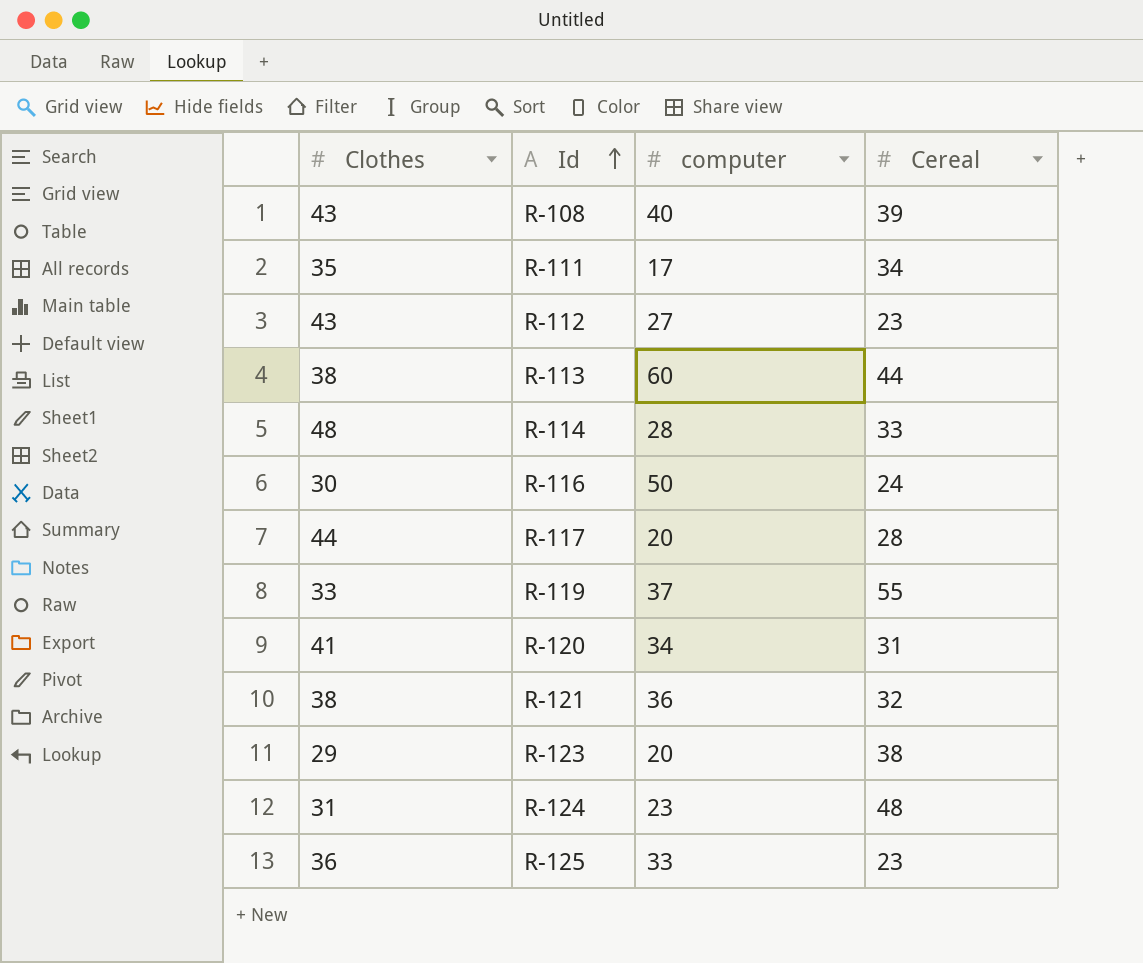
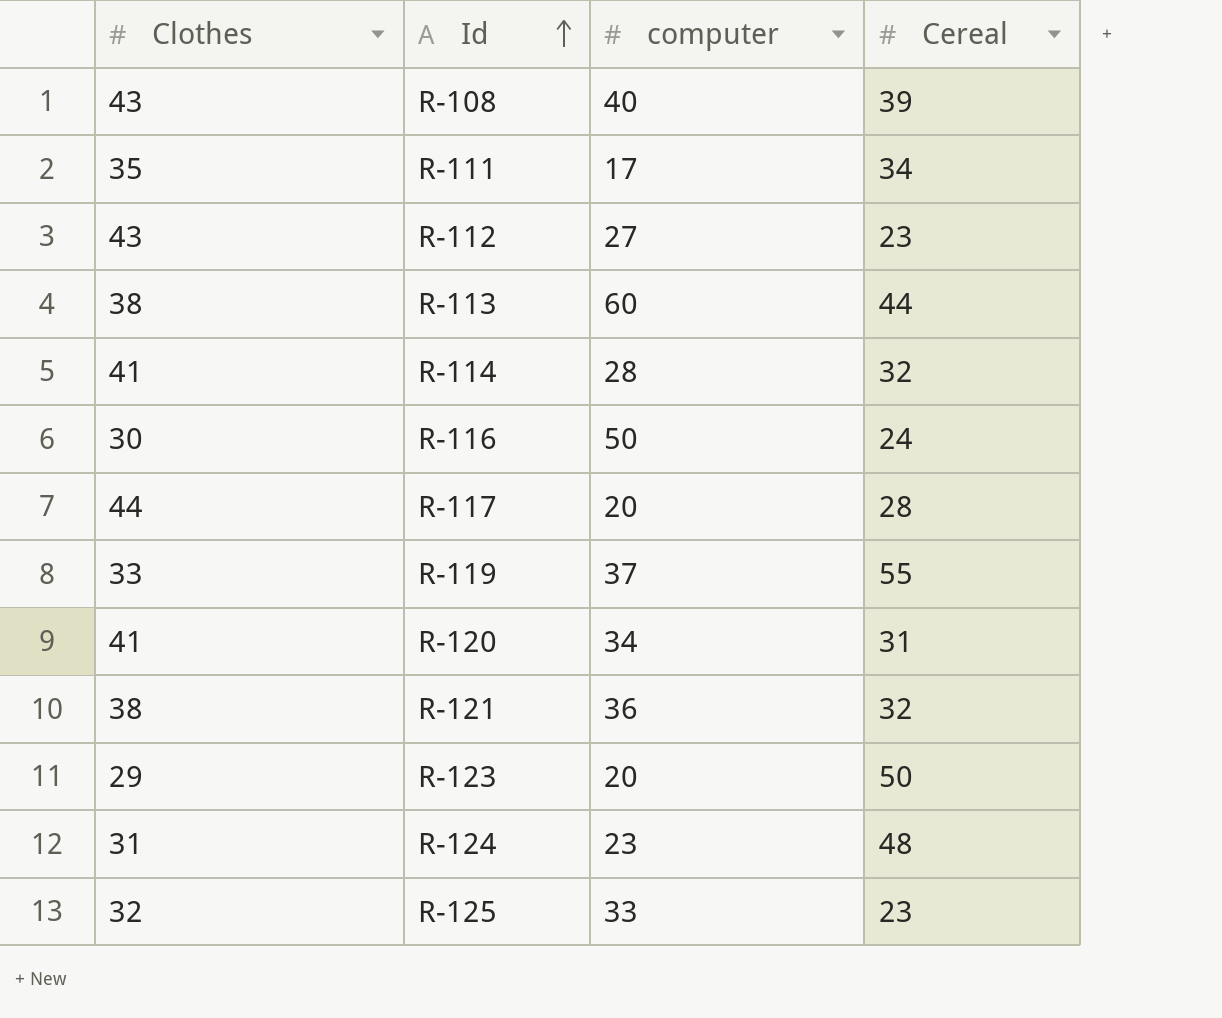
R-114 | Clothes: 48 -> 41
R-114 | Cereal: 33 -> 32
R-123 | Cereal: 38 -> 50
R-125 | Clothes: 36 -> 32

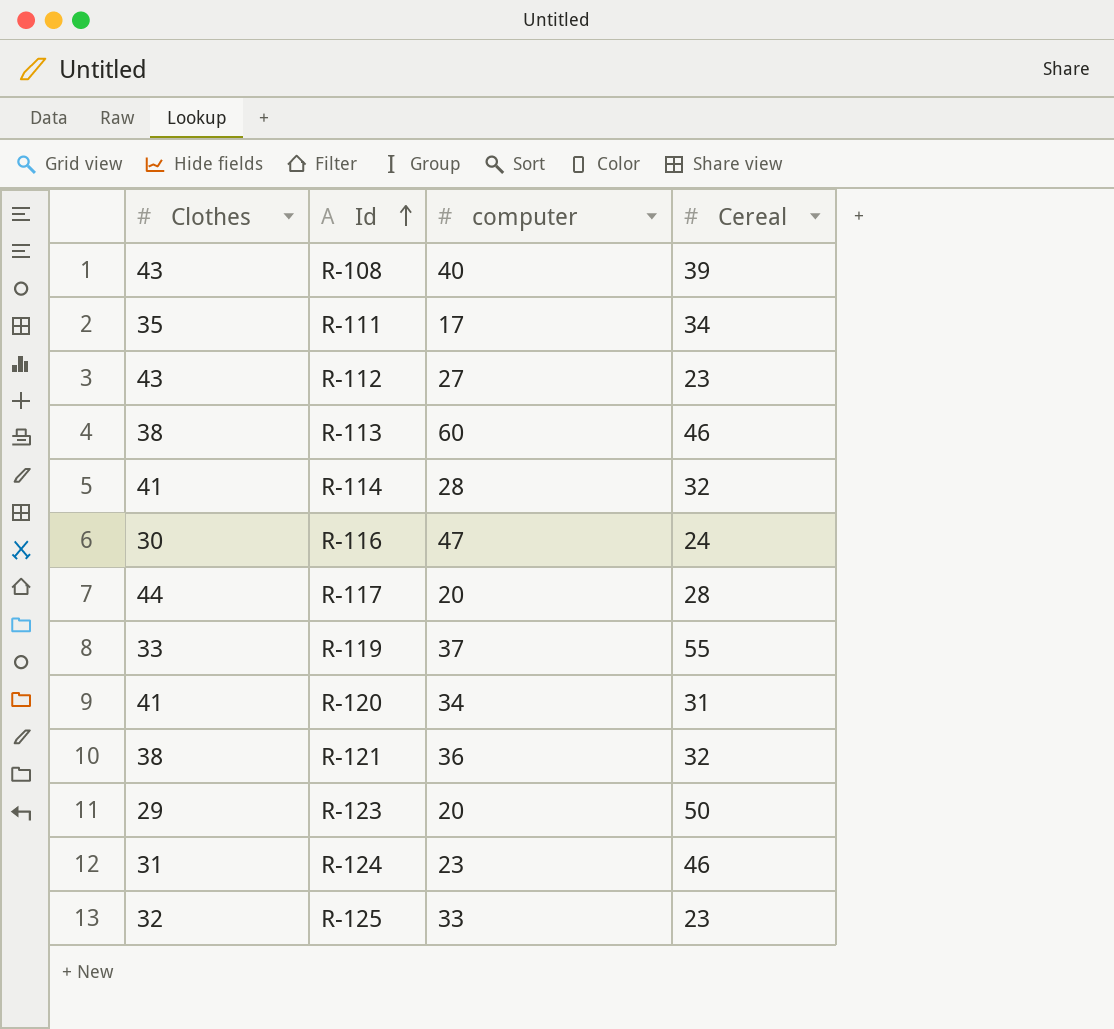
R-113 | Cereal: 44 -> 46
R-116 | computer: 50 -> 47
R-124 | Cereal: 48 -> 46

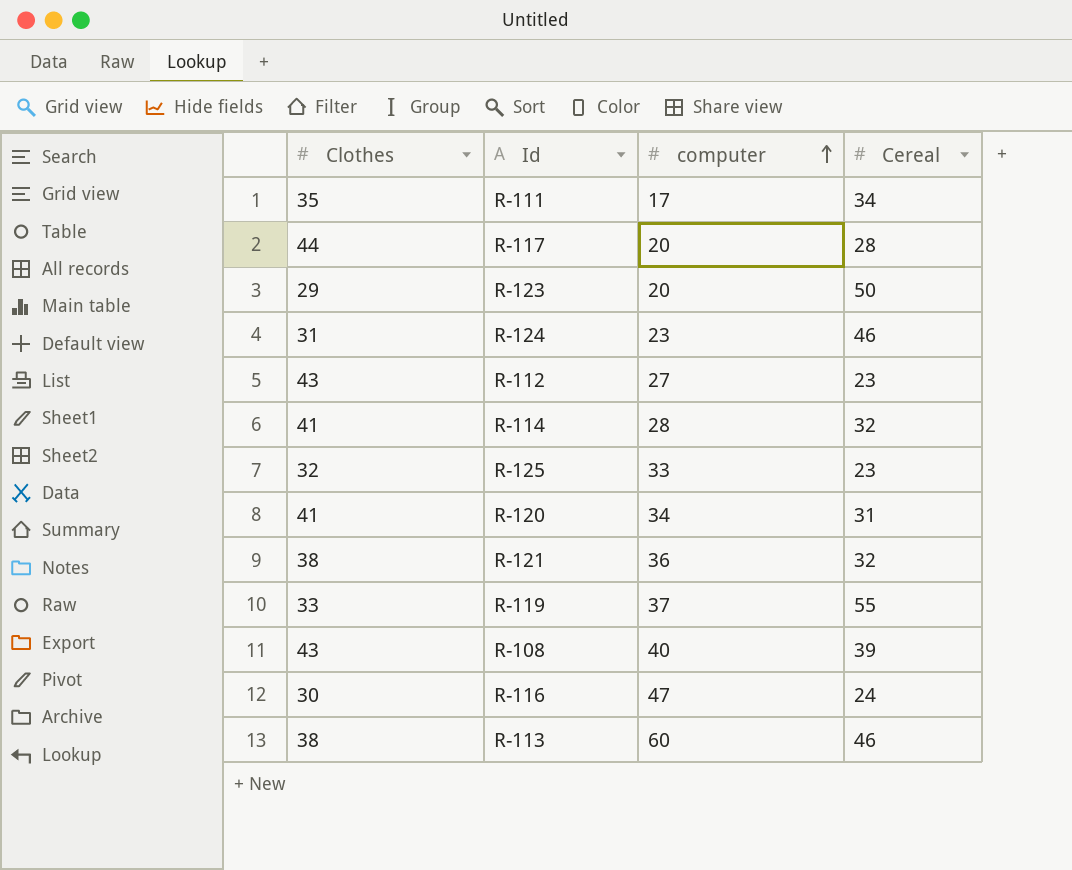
row order: Id ascending -> computer ascending

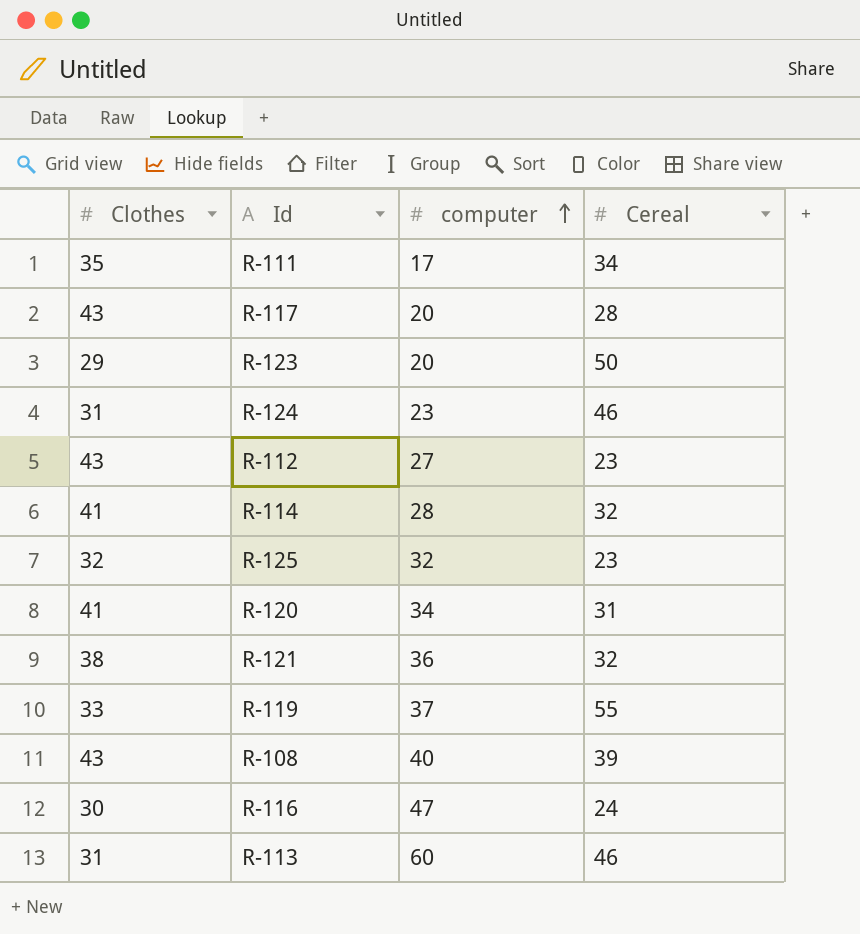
R-117 | Clothes: 44 -> 43
R-125 | computer: 33 -> 32
R-113 | Clothes: 38 -> 31

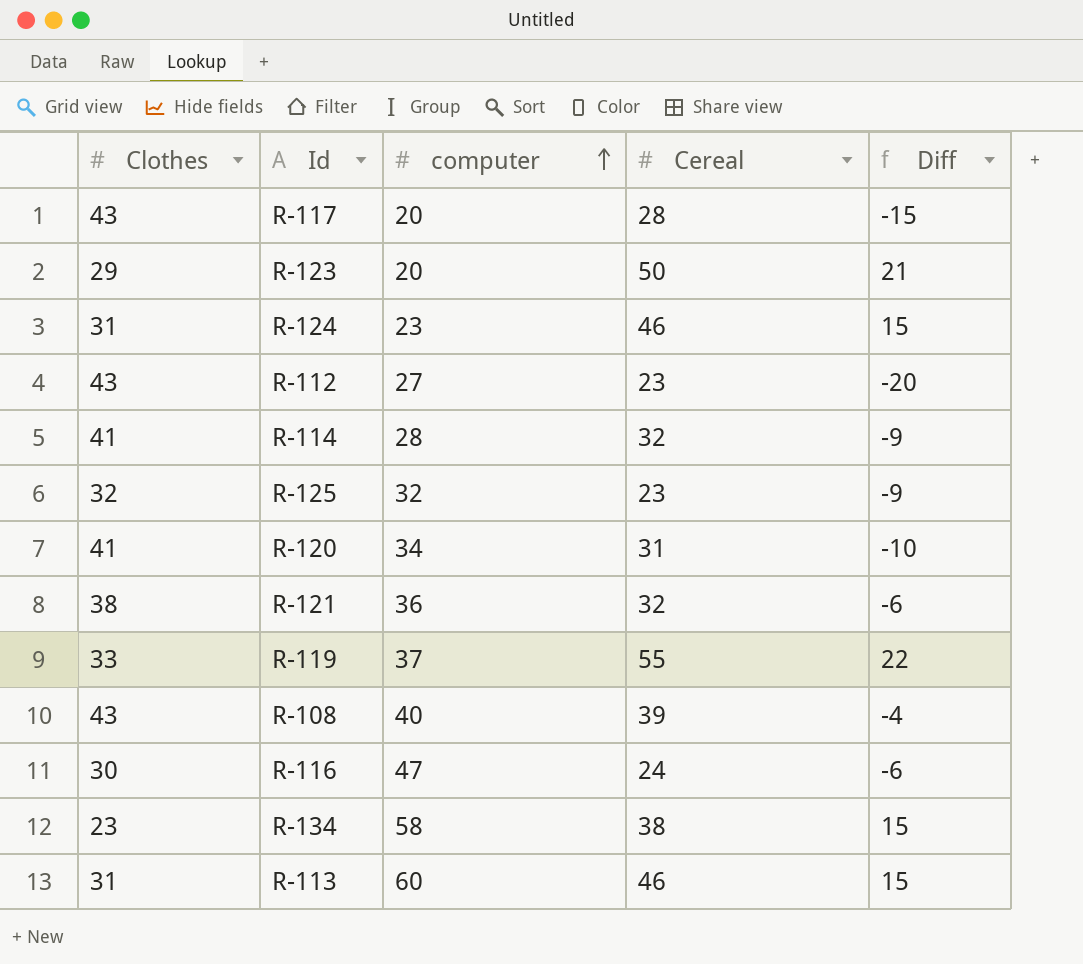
column Diff | formula: none -> [Cereal] - [Clothes]
row R-111: 35 | 17 | 34 -> none
row R-134: none -> 23 | 58 | 38 | 15

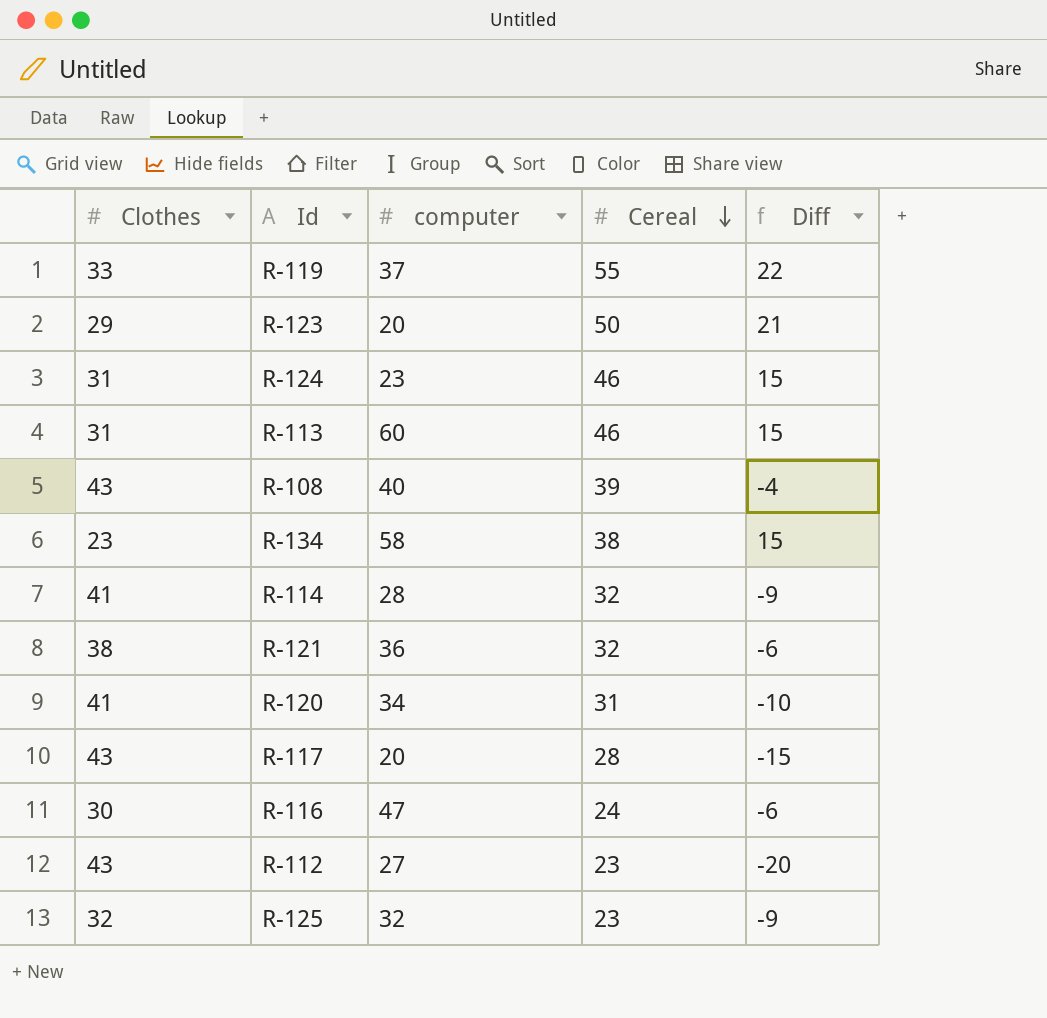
row order: computer ascending -> Cereal descending

